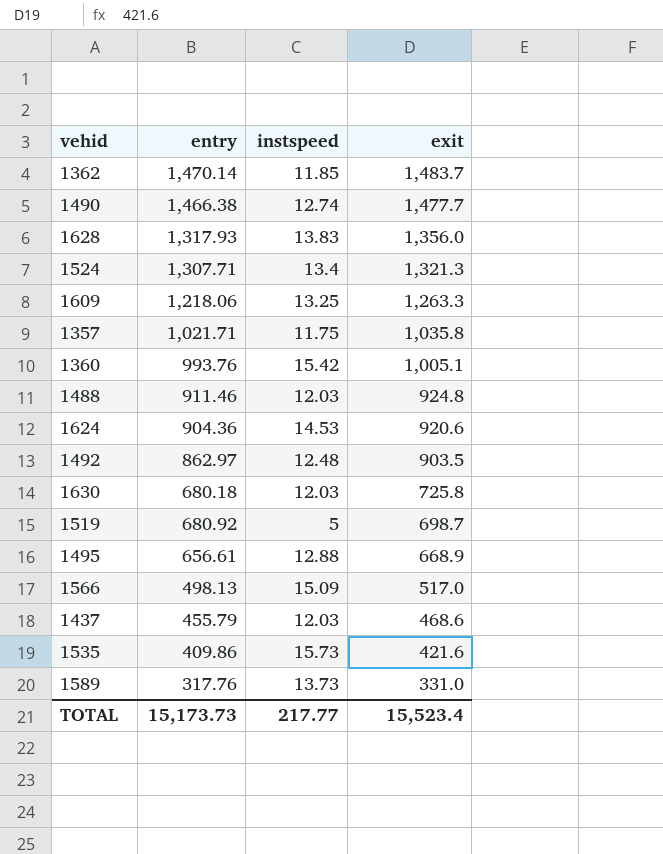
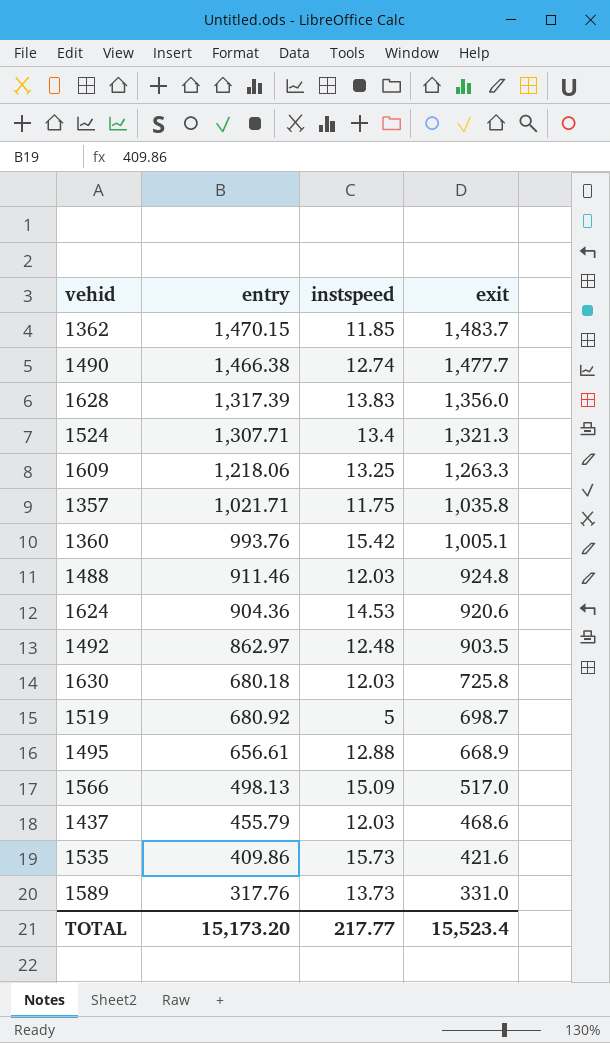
1362 | entry: 1,470.14 -> 1,470.15
1628 | entry: 1,317.93 -> 1,317.39
TOTAL | entry: 15,173.73 -> 15,173.20

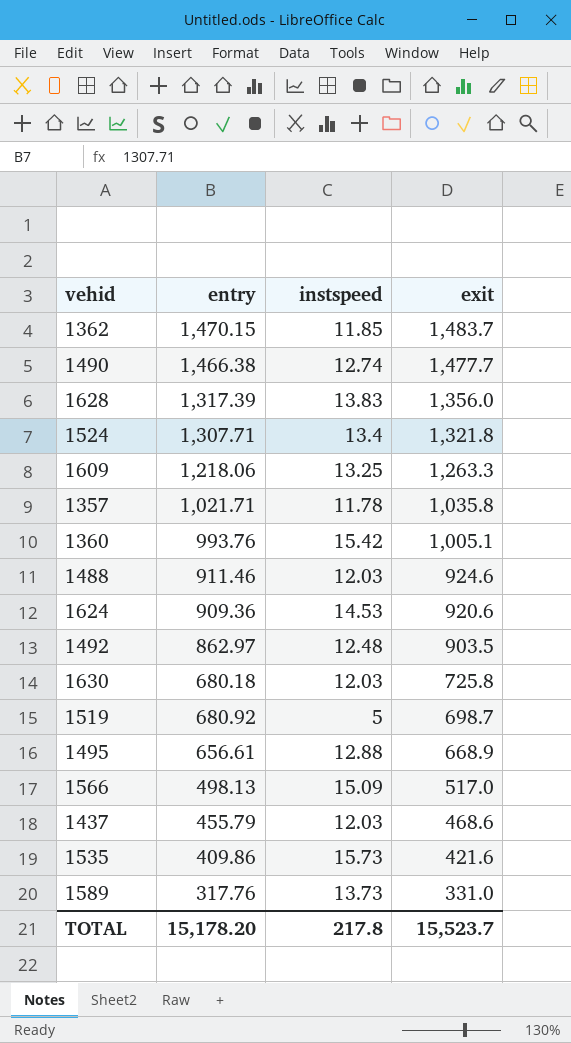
1524 | exit: 1,321.3 -> 1,321.8
1357 | instspeed: 11.75 -> 11.78
1488 | exit: 924.8 -> 924.6
1624 | entry: 904.36 -> 909.36
TOTAL | entry: 15,173.20 -> 15,178.20
TOTAL | instspeed: 217.77 -> 217.8
TOTAL | exit: 15,523.4 -> 15,523.7

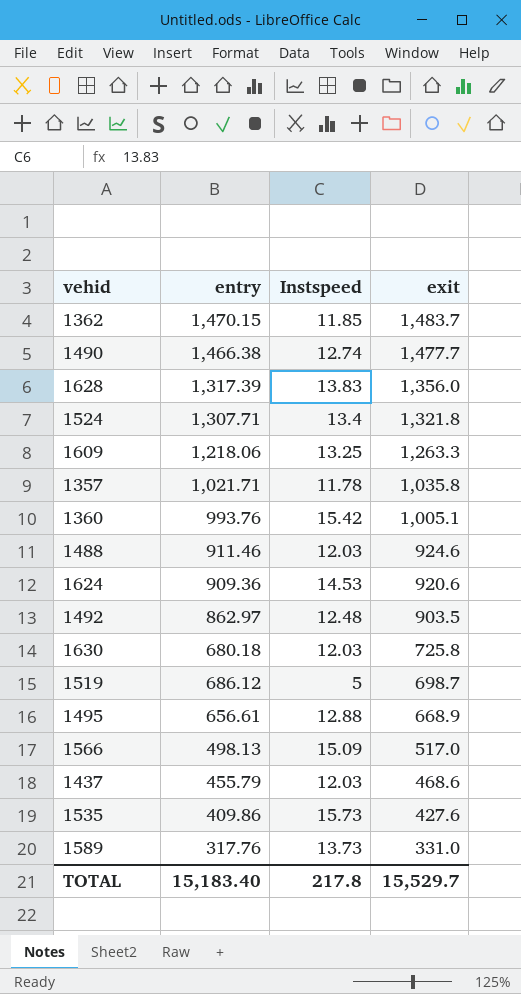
column name: instspeed -> Instspeed
1519 | entry: 680.92 -> 686.12
1535 | exit: 421.6 -> 427.6
TOTAL | entry: 15,178.20 -> 15,183.40
TOTAL | exit: 15,523.7 -> 15,529.7

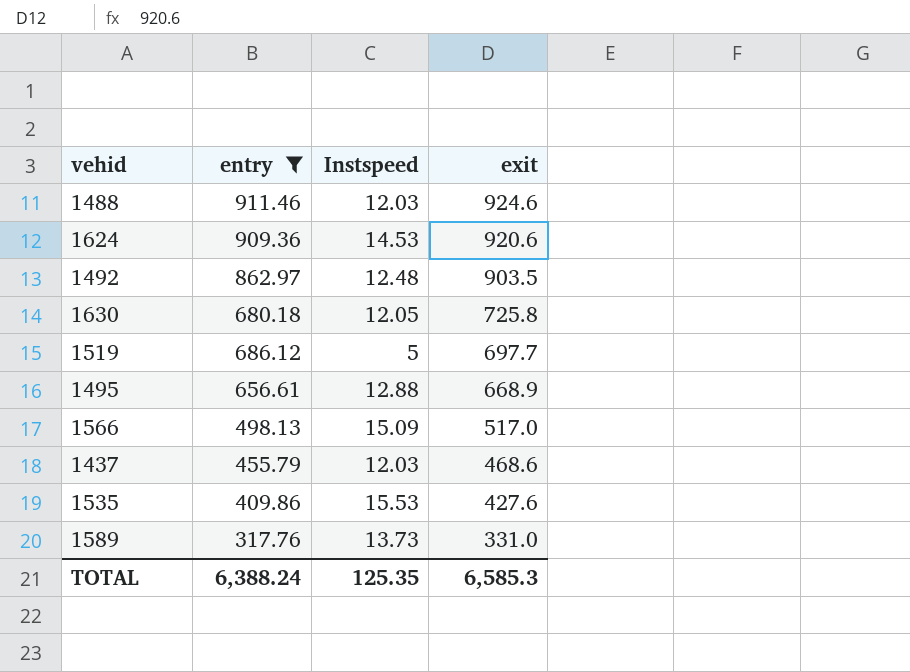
filter: none -> entry <= 911.46
1630 | Instspeed: 12.03 -> 12.05
1519 | exit: 698.7 -> 697.7
1535 | Instspeed: 15.73 -> 15.53
TOTAL | entry: 15,183.40 -> 6,388.24
TOTAL | Instspeed: 217.8 -> 125.35
TOTAL | exit: 15,529.7 -> 6,585.3

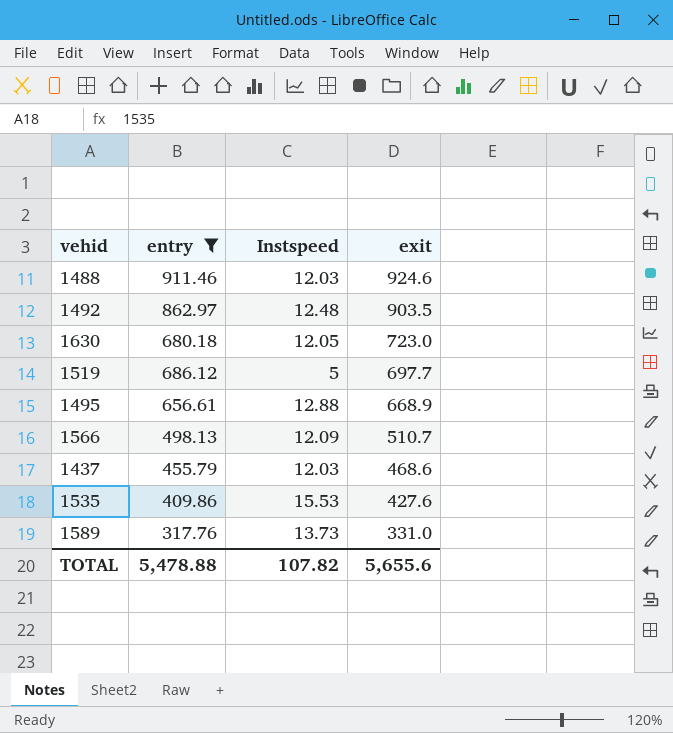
row 1624: 909.36 | 14.53 | 920.6 -> none
1630 | exit: 725.8 -> 723.0
1566 | Instspeed: 15.09 -> 12.09
1566 | exit: 517.0 -> 510.7
TOTAL | entry: 6,388.24 -> 5,478.88
TOTAL | Instspeed: 125.35 -> 107.82
TOTAL | exit: 6,585.3 -> 5,655.6

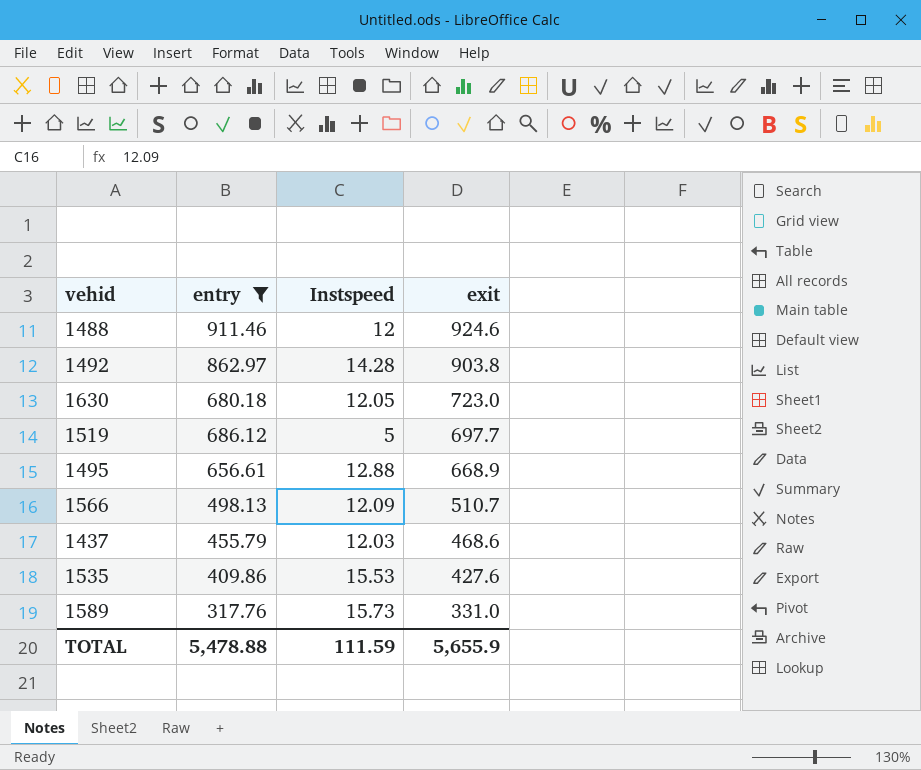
1488 | Instspeed: 12.03 -> 12
1492 | Instspeed: 12.48 -> 14.28
1492 | exit: 903.5 -> 903.8
1589 | Instspeed: 13.73 -> 15.73
TOTAL | Instspeed: 107.82 -> 111.59
TOTAL | exit: 5,655.6 -> 5,655.9

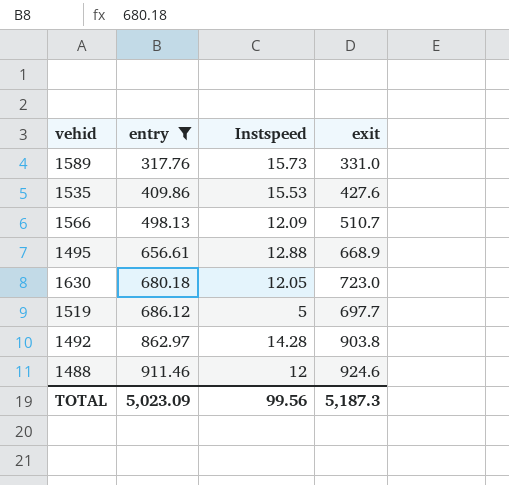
row order: exit descending -> entry ascending
row 1437: 455.79 | 12.03 | 468.6 -> none
TOTAL | entry: 5,478.88 -> 5,023.09
TOTAL | Instspeed: 111.59 -> 99.56
TOTAL | exit: 5,655.9 -> 5,187.3

